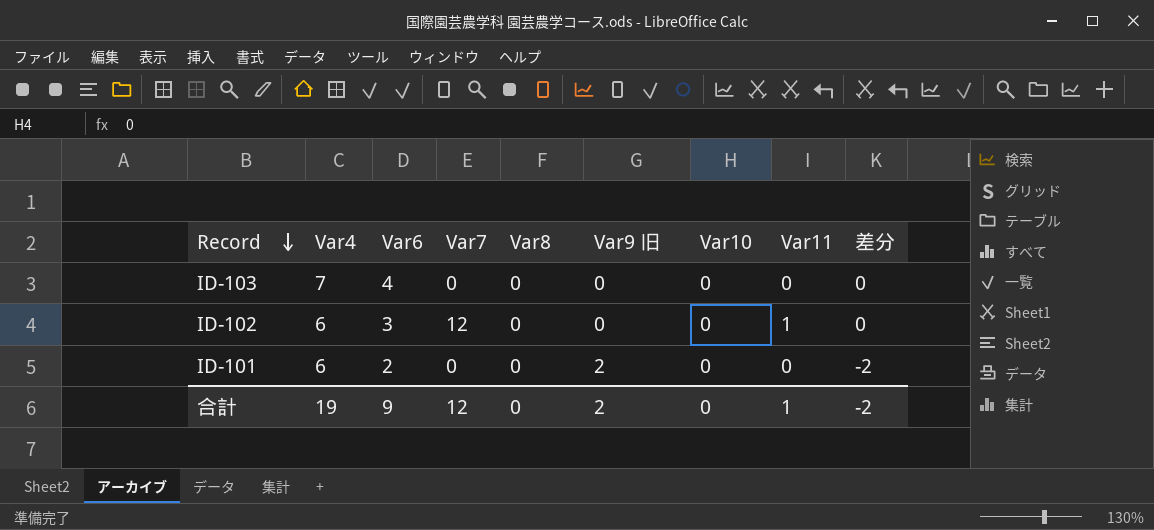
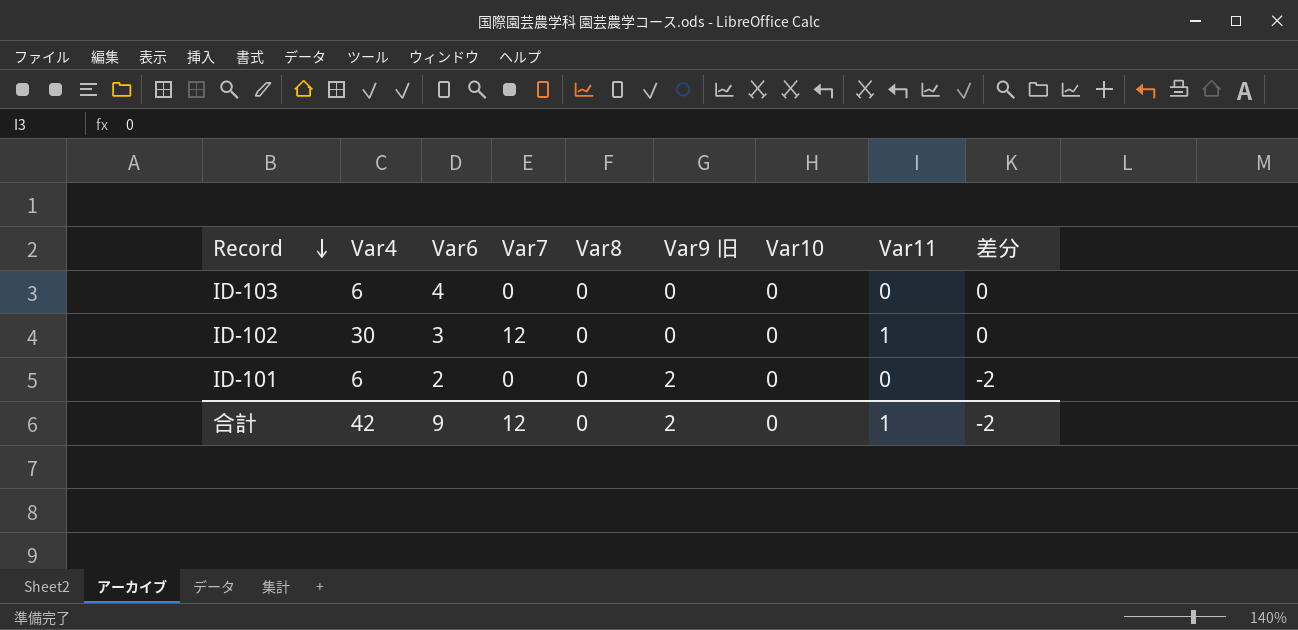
ID-103 | Var4: 7 -> 6
ID-102 | Var4: 6 -> 30
合計 | Var4: 19 -> 42

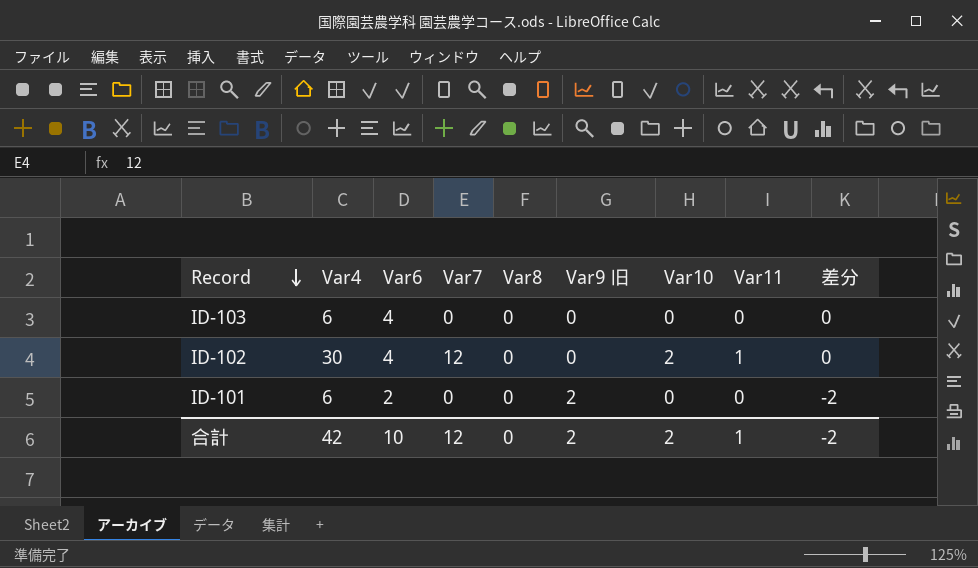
ID-102 | Var6: 3 -> 4
ID-102 | Var10: 0 -> 2
合計 | Var6: 9 -> 10
合計 | Var10: 0 -> 2

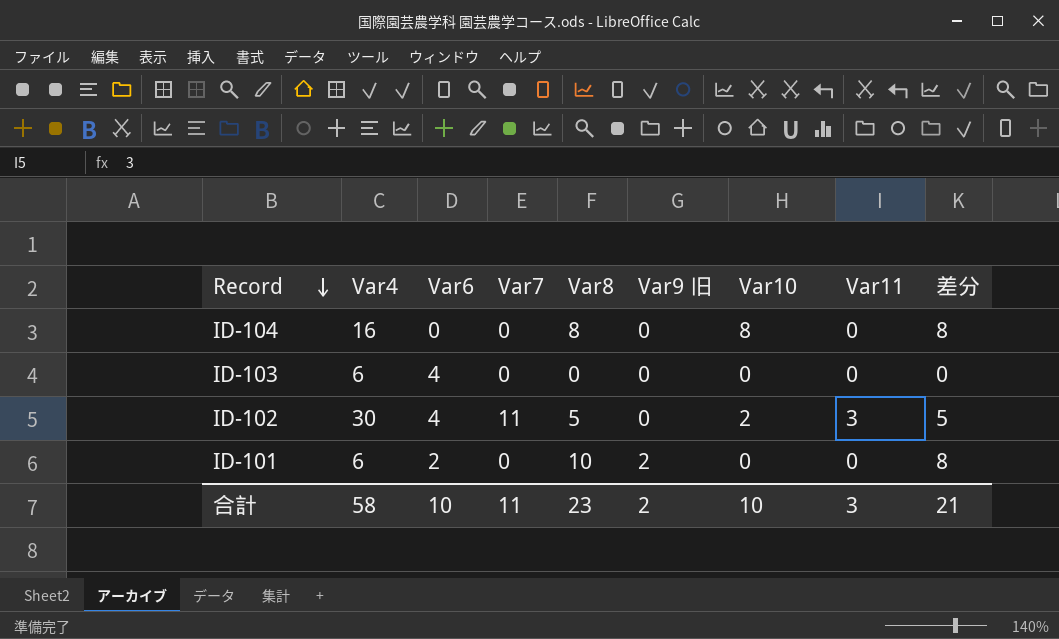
row ID-104: none -> 16 | 0 | 0 | 8 | 0 | 8 | 0 | 8
ID-102 | Var7: 12 -> 11
ID-102 | Var8: 0 -> 5
ID-102 | Var11: 1 -> 3
ID-102 | 差分: 0 -> 5
ID-101 | Var8: 0 -> 10
ID-101 | 差分: -2 -> 8
合計 | Var4: 42 -> 58
合計 | Var7: 12 -> 11
合計 | Var8: 0 -> 23
合計 | Var10: 2 -> 10
合計 | Var11: 1 -> 3
合計 | 差分: -2 -> 21

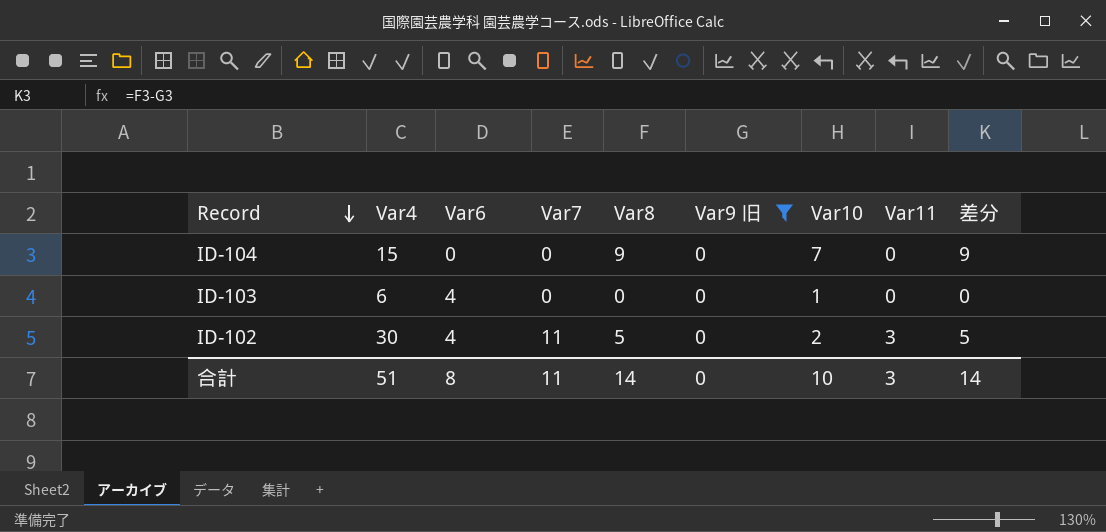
filter: none -> Var9 旧 = 0
ID-104 | Var4: 16 -> 15
ID-104 | Var8: 8 -> 9
ID-104 | Var10: 8 -> 7
ID-104 | 差分: 8 -> 9
ID-103 | Var10: 0 -> 1
合計 | Var4: 58 -> 51
合計 | Var6: 10 -> 8
合計 | Var8: 23 -> 14
合計 | Var9 旧: 2 -> 0
合計 | 差分: 21 -> 14

